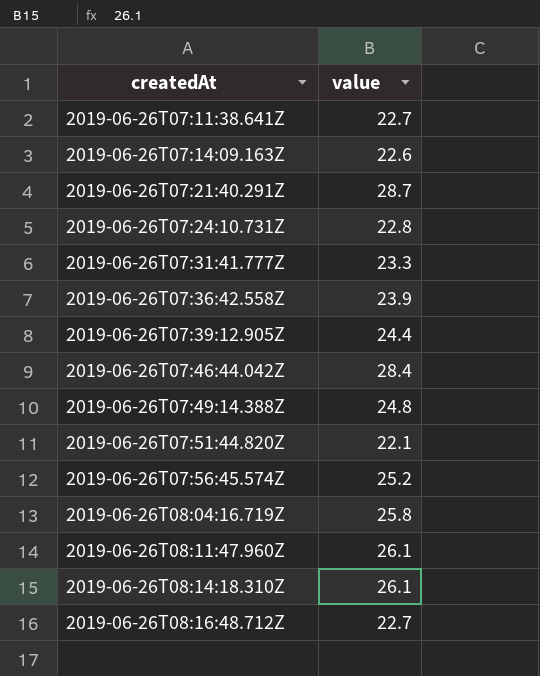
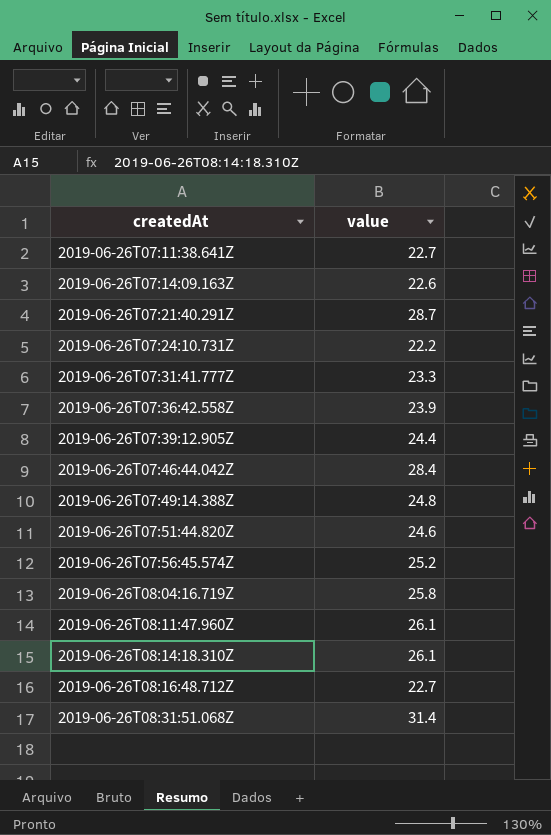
2019-06-26T07:24:10.731Z | value: 22.8 -> 22.2
2019-06-26T07:51:44.820Z | value: 22.1 -> 24.6
row 2019-06-26T08:31:51.068Z: none -> 31.4

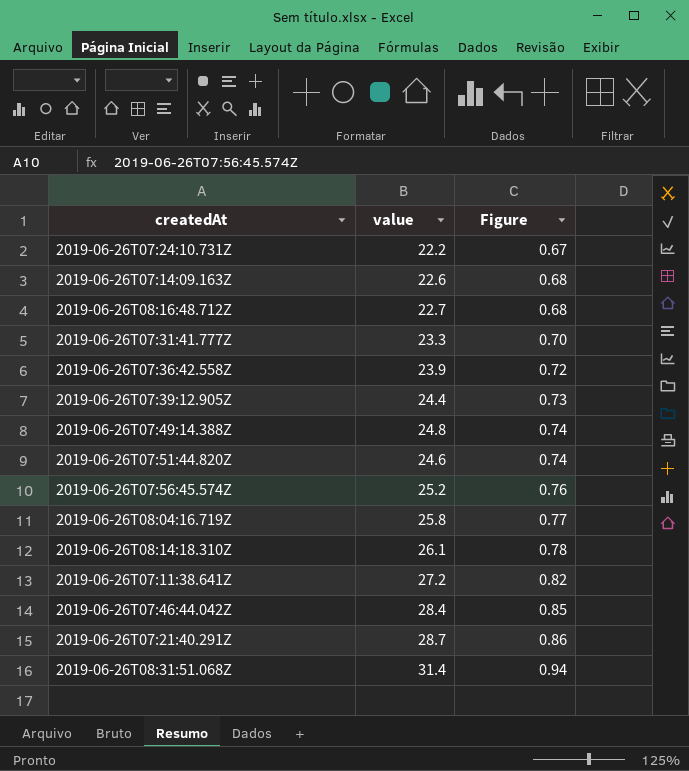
row order: createdAt ascending -> Figure ascending
column Figure | formula: none -> [value] * 0.03
row 2019-06-26T08:11:47.960Z: 26.1 -> none
2019-06-26T07:11:38.641Z | value: 22.7 -> 27.2

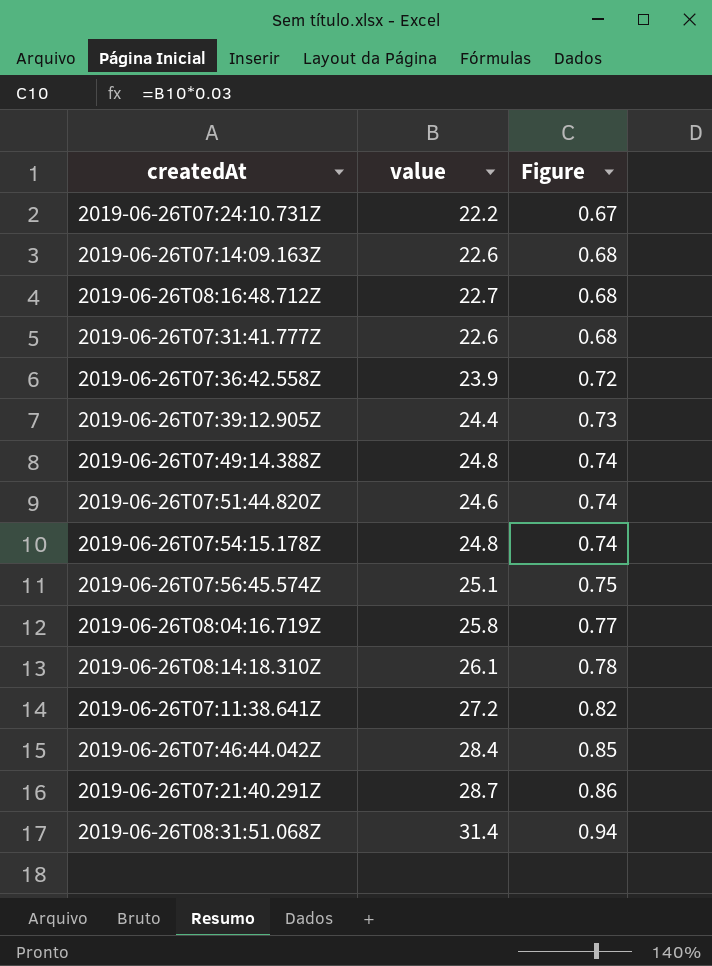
2019-06-26T07:31:41.777Z | value: 23.3 -> 22.6
2019-06-26T07:31:41.777Z | Figure: 0.70 -> 0.68
row 2019-06-26T07:54:15.178Z: none -> 24.8 | 0.74
2019-06-26T07:56:45.574Z | value: 25.2 -> 25.1
2019-06-26T07:56:45.574Z | Figure: 0.76 -> 0.75

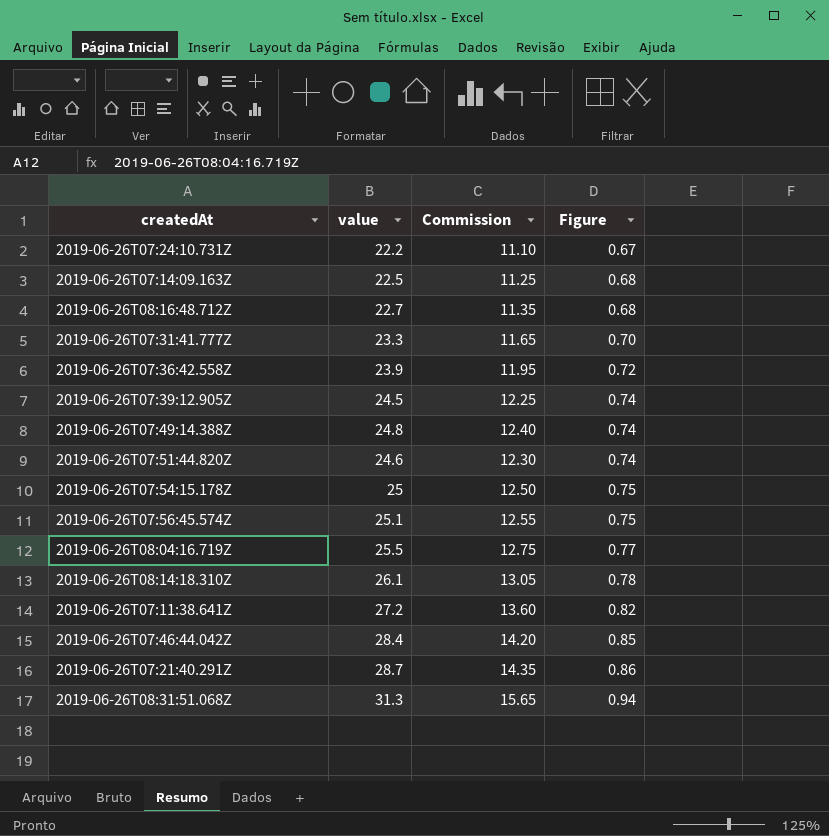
column Commission | formula: none -> [value] * 0.5
2019-06-26T07:14:09.163Z | value: 22.6 -> 22.5
2019-06-26T07:31:41.777Z | value: 22.6 -> 23.3
2019-06-26T07:31:41.777Z | Figure: 0.68 -> 0.70
2019-06-26T07:39:12.905Z | value: 24.4 -> 24.5
2019-06-26T07:39:12.905Z | Figure: 0.73 -> 0.74
2019-06-26T07:54:15.178Z | value: 24.8 -> 25
2019-06-26T07:54:15.178Z | Figure: 0.74 -> 0.75
2019-06-26T08:04:16.719Z | value: 25.8 -> 25.5
2019-06-26T08:31:51.068Z | value: 31.4 -> 31.3

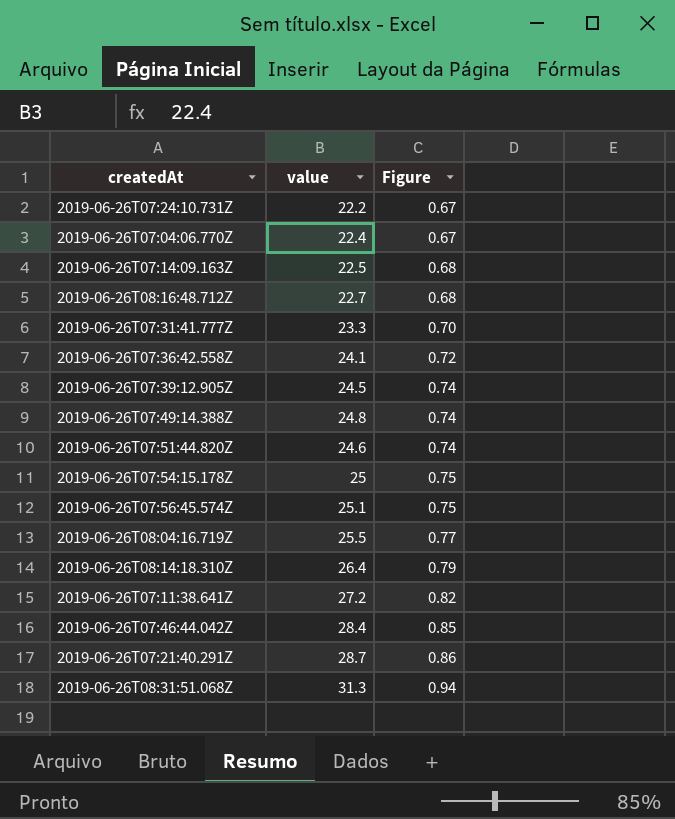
column Commission | formula: [value] * 0.5 -> none
row 2019-06-26T07:04:06.770Z: none -> 22.4 | 0.67
2019-06-26T07:36:42.558Z | value: 23.9 -> 24.1
2019-06-26T08:14:18.310Z | value: 26.1 -> 26.4
2019-06-26T08:14:18.310Z | Figure: 0.78 -> 0.79

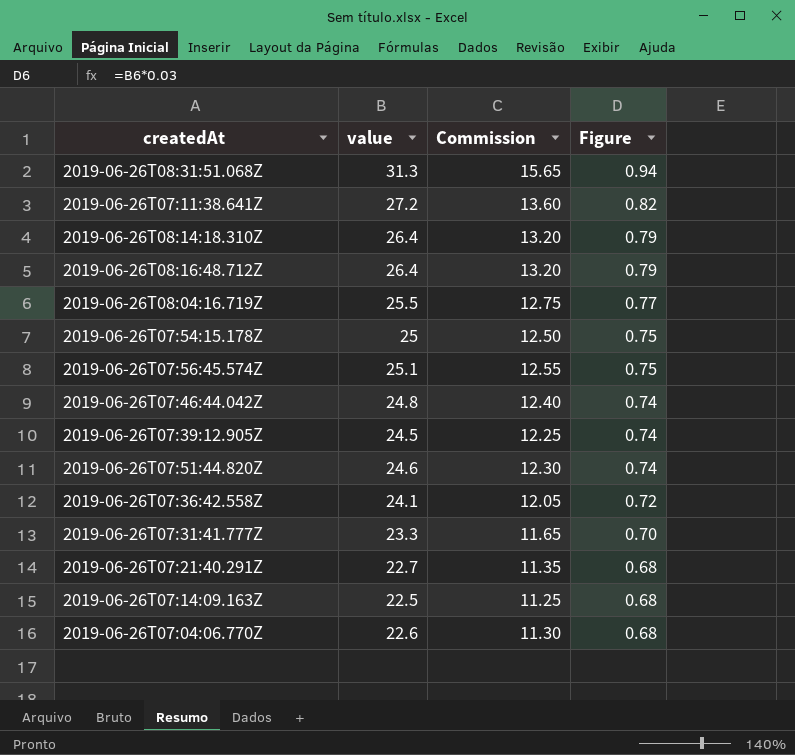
row order: Figure ascending -> Figure descending
column Commission | formula: none -> [value] * 0.5
row 2019-06-26T07:24:10.731Z: 22.2 | 0.67 -> none
row 2019-06-26T07:49:14.388Z: 24.8 | 0.74 -> none
2019-06-26T08:16:48.712Z | value: 22.7 -> 26.4
2019-06-26T08:16:48.712Z | Figure: 0.68 -> 0.79
2019-06-26T07:46:44.042Z | value: 28.4 -> 24.8
2019-06-26T07:46:44.042Z | Figure: 0.85 -> 0.74
2019-06-26T07:21:40.291Z | value: 28.7 -> 22.7
2019-06-26T07:21:40.291Z | Figure: 0.86 -> 0.68
2019-06-26T07:04:06.770Z | value: 22.4 -> 22.6
2019-06-26T07:04:06.770Z | Figure: 0.67 -> 0.68

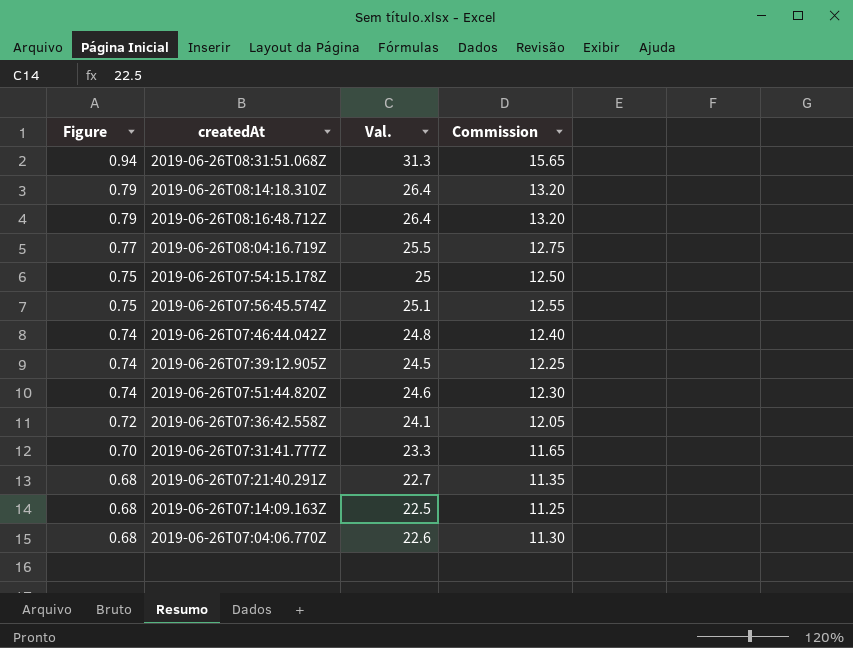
column Figure | position: 4 -> 1
column name: value -> Val.
row 2019-06-26T07:11:38.641Z: 27.2 | 13.60 | 0.82 -> none

